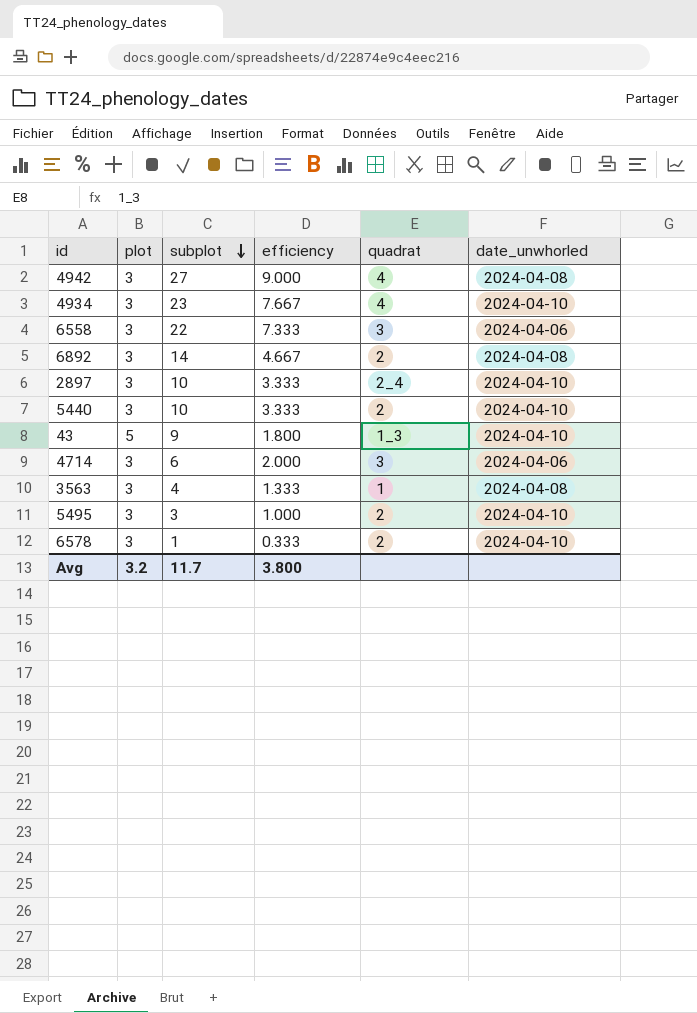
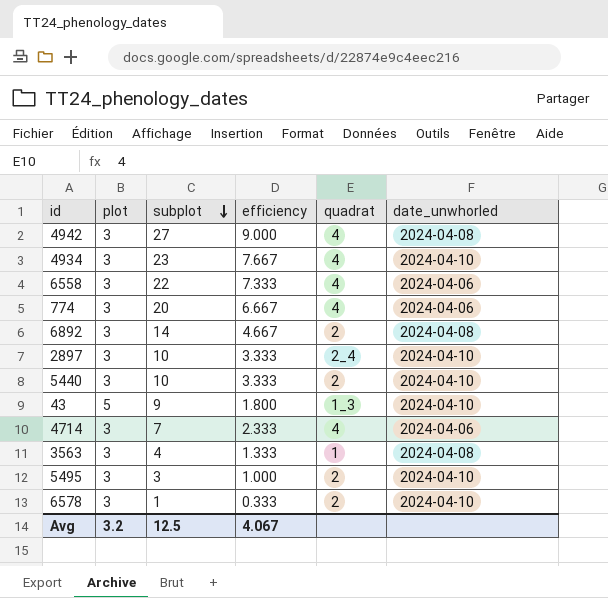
6558 | quadrat: 3 -> 4
row 774: none -> 3 | 20 | 6.667 | 4 | 2024-04-06
4714 | subplot: 6 -> 7
4714 | efficiency: 2.000 -> 2.333
4714 | quadrat: 3 -> 4
Avg | subplot: 11.7 -> 12.5
Avg | efficiency: 3.800 -> 4.067

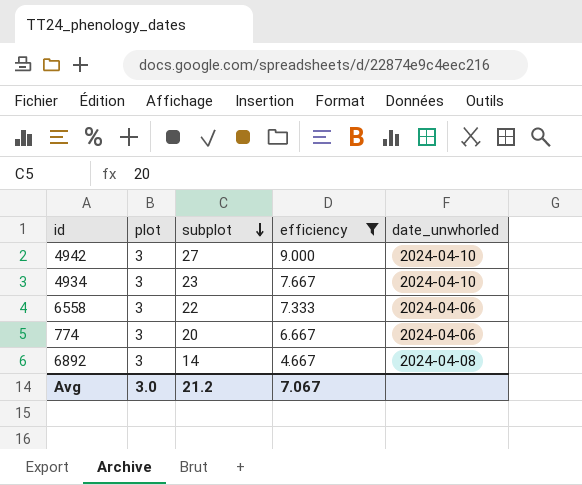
filter: none -> efficiency >= 4.667
column quadrat | position: 5 -> none
4942 | date_unwhorled: 2024-04-08 -> 2024-04-10
Avg | plot: 3.2 -> 3.0
Avg | subplot: 12.5 -> 21.2
Avg | efficiency: 4.067 -> 7.067

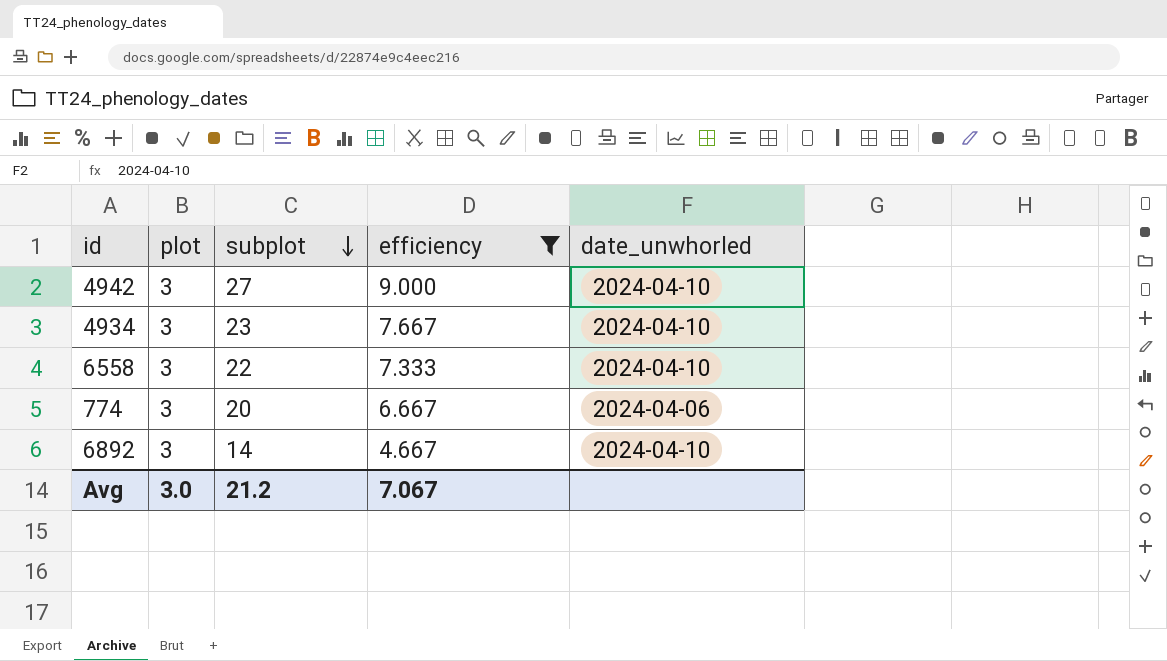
6558 | date_unwhorled: 2024-04-06 -> 2024-04-10
6892 | date_unwhorled: 2024-04-08 -> 2024-04-10

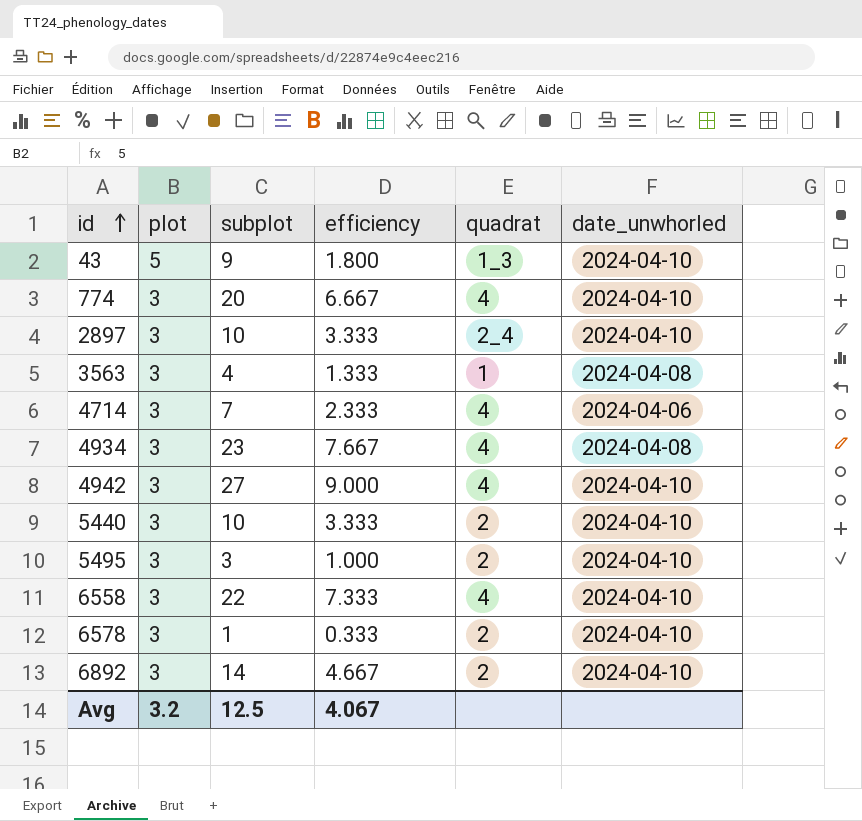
filter: efficiency >= 4.667 -> none
row order: subplot descending -> id ascending
column quadrat | position: none -> 5
774 | date_unwhorled: 2024-04-06 -> 2024-04-10
4934 | date_unwhorled: 2024-04-10 -> 2024-04-08
Avg | plot: 3.0 -> 3.2
Avg | subplot: 21.2 -> 12.5
Avg | efficiency: 7.067 -> 4.067

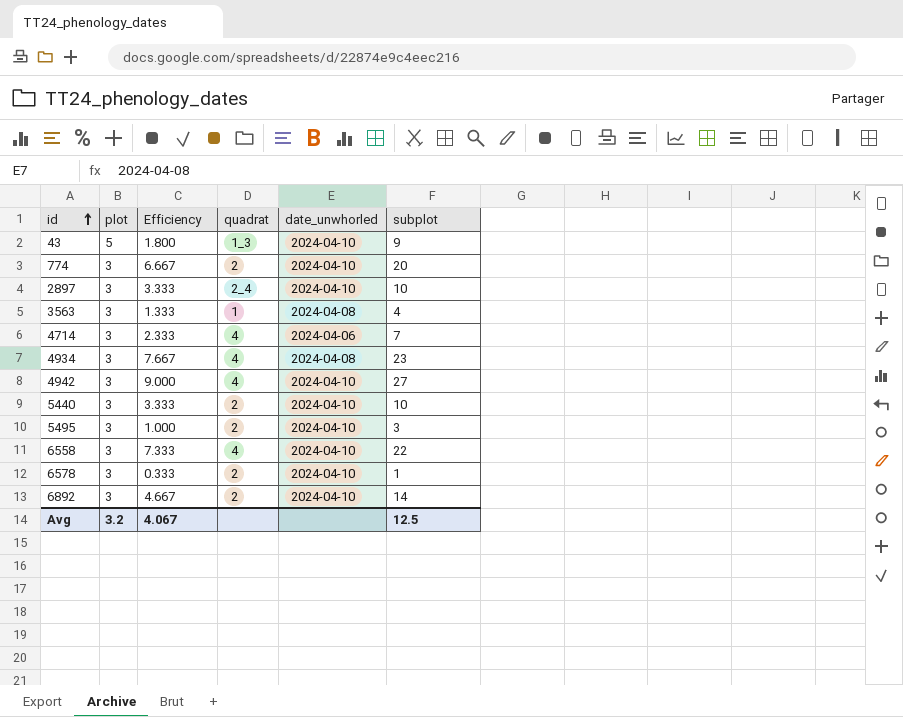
column name: efficiency -> Efficiency
column subplot | position: 3 -> 6
774 | quadrat: 4 -> 2

